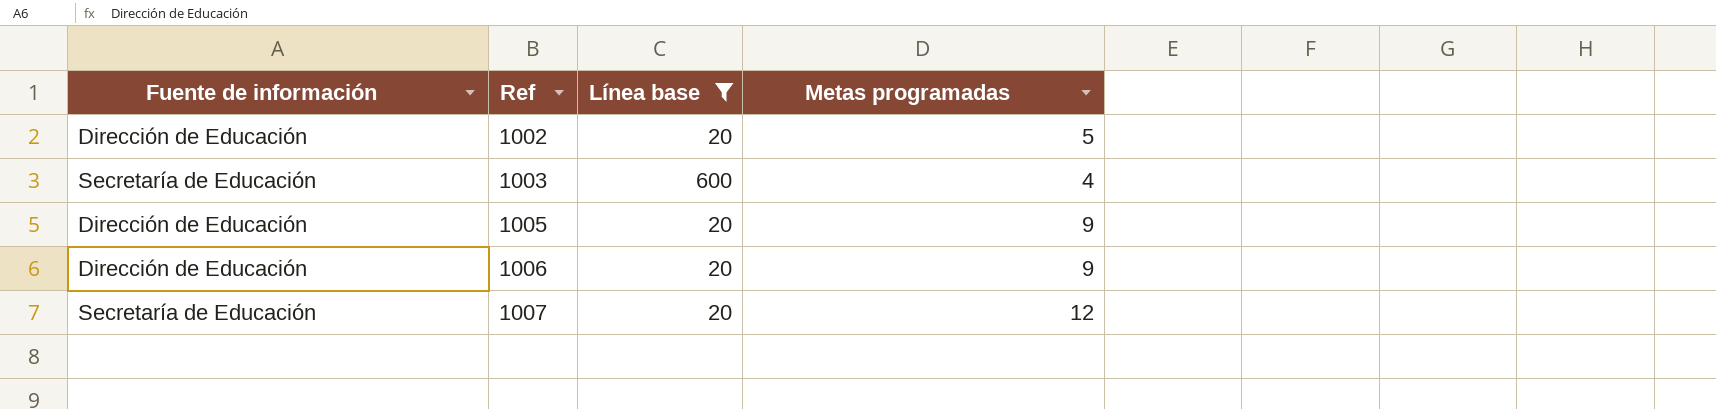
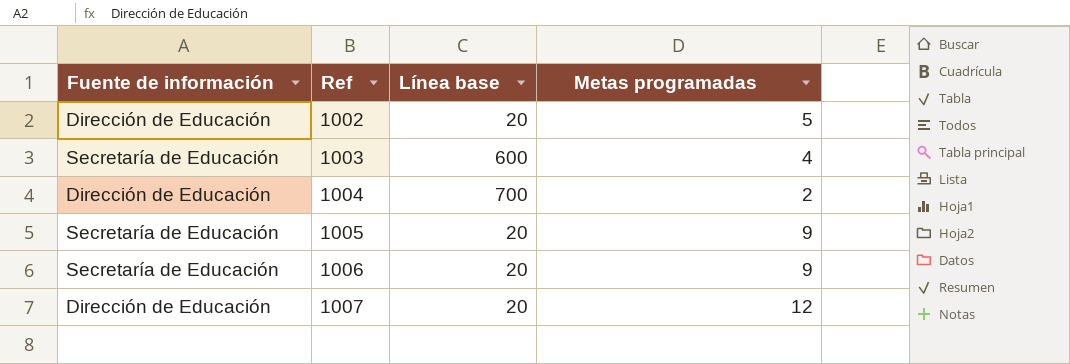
filter: Línea base != 700 -> none
1005 | Fuente de información: Dirección de Educación -> Secretaría de Educación
1006 | Fuente de información: Dirección de Educación -> Secretaría de Educación
1007 | Fuente de información: Secretaría de Educación -> Dirección de Educación

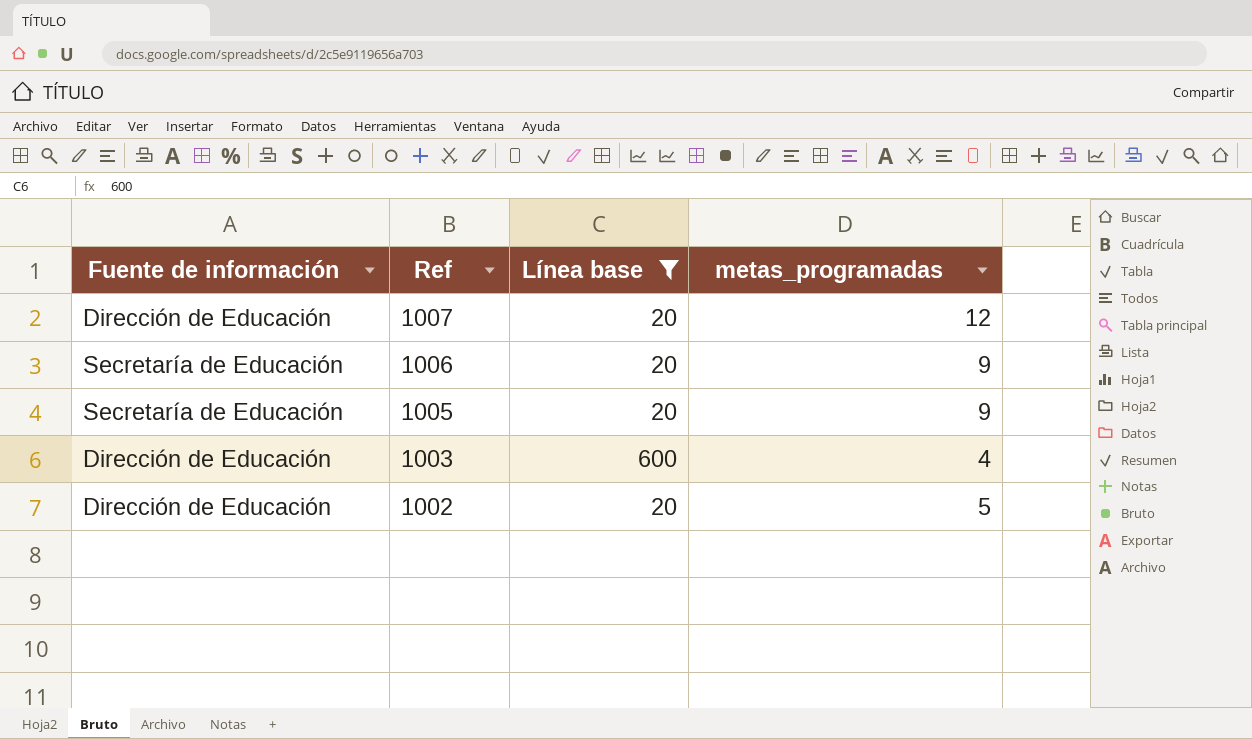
filter: none -> Línea base != 700
row order: Ref ascending -> Ref descending
column name: Metas programadas -> metas_programadas
1003 | Fuente de información: Secretaría de Educación -> Dirección de Educación

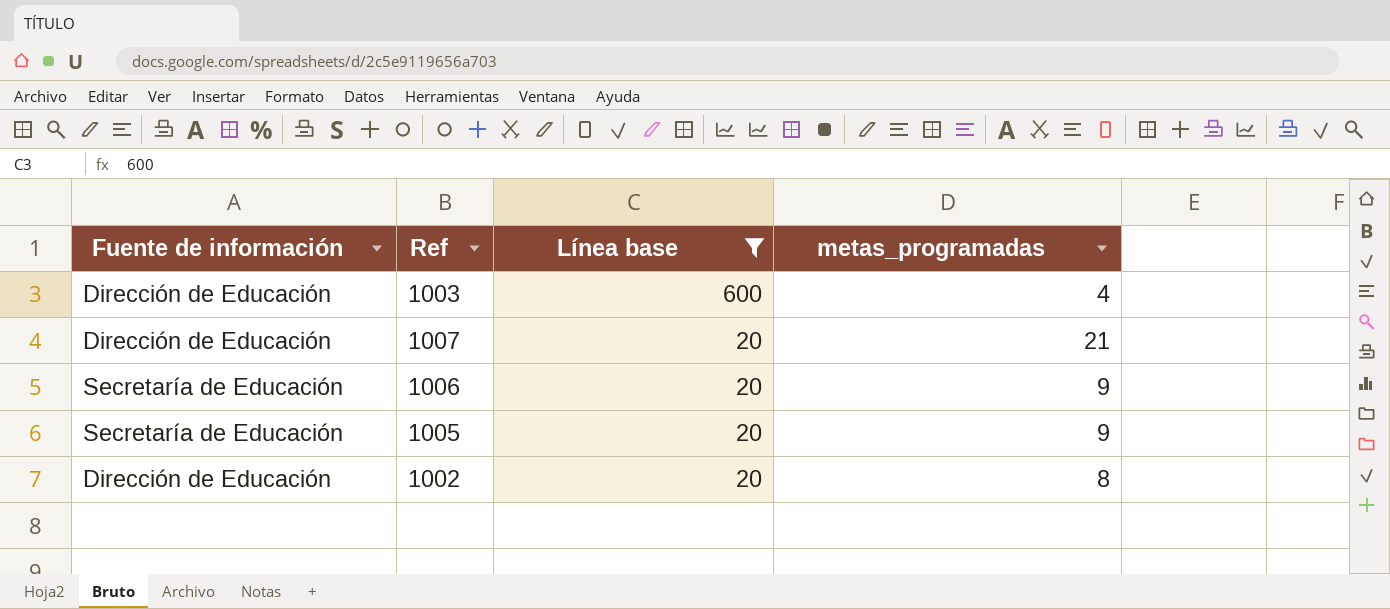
row order: Ref descending -> Línea base descending
1007 | metas_programadas: 12 -> 21
1002 | metas_programadas: 5 -> 8

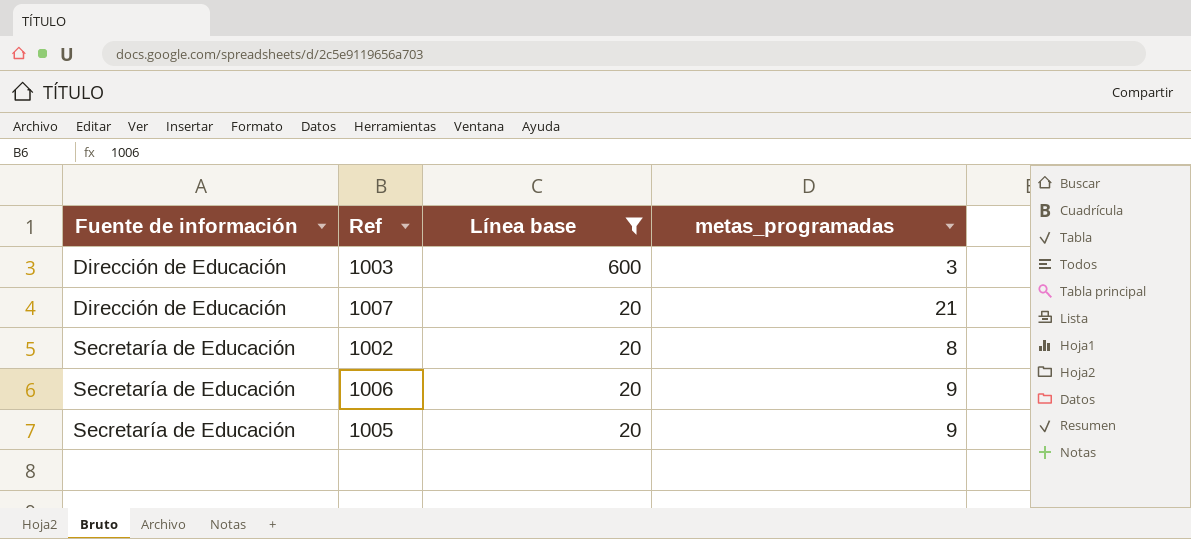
row order: Línea base descending -> Fuente de información ascending
1003 | metas_programadas: 4 -> 3
1002 | Fuente de información: Dirección de Educación -> Secretaría de Educación

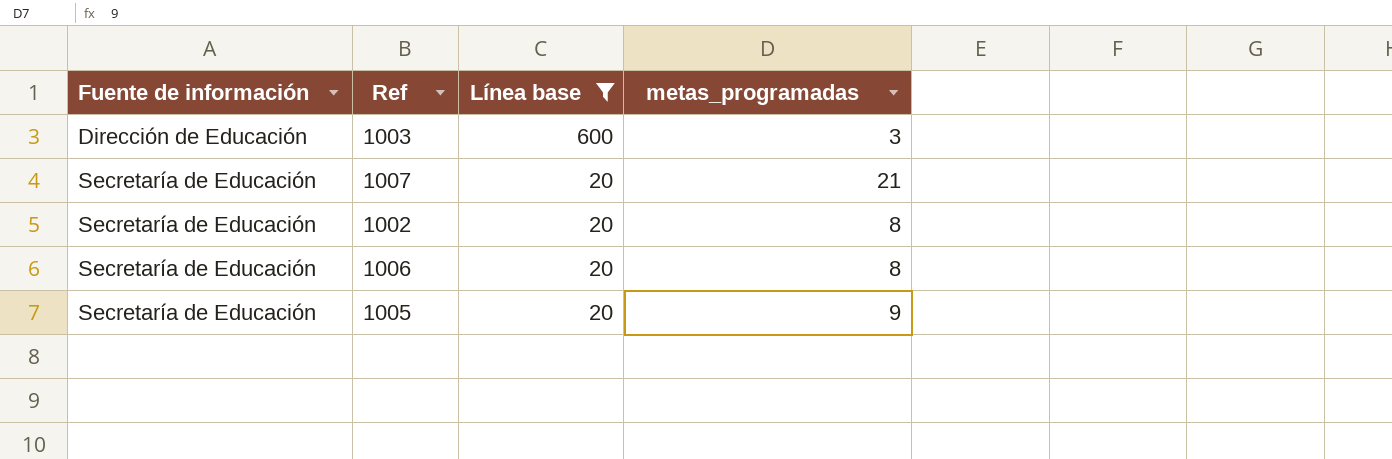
1007 | Fuente de información: Dirección de Educación -> Secretaría de Educación
1006 | metas_programadas: 9 -> 8

